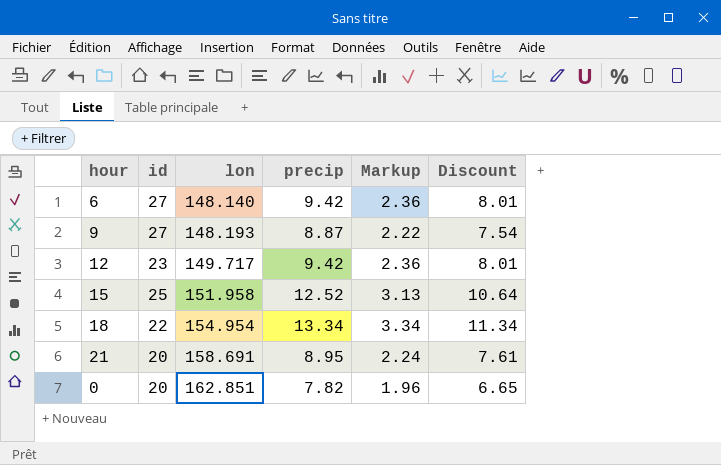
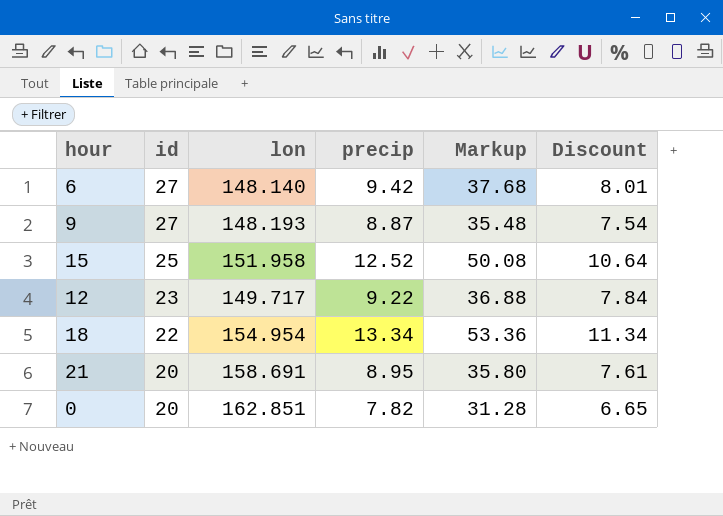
row order: lon ascending -> id descending
column Markup | formula: [precip] * 0.25 -> [precip] * 4
12 | precip: 9.42 -> 9.22
12 | Discount: 8.01 -> 7.84

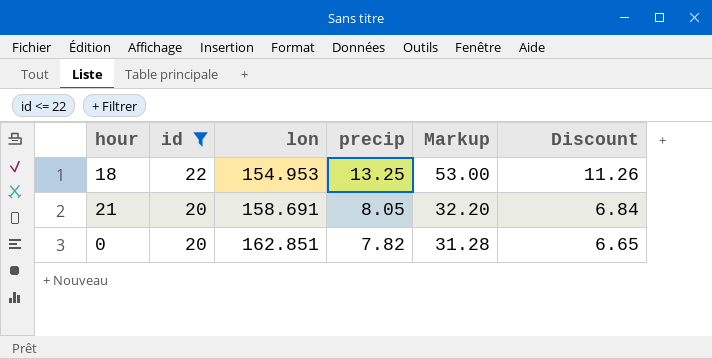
filter: none -> id <= 22
18 | lon: 154.954 -> 154.953
18 | precip: 13.34 -> 13.25
18 | Markup: 53.36 -> 53.00
18 | Discount: 11.34 -> 11.26
21 | precip: 8.95 -> 8.05
21 | Markup: 35.80 -> 32.20
21 | Discount: 7.61 -> 6.84

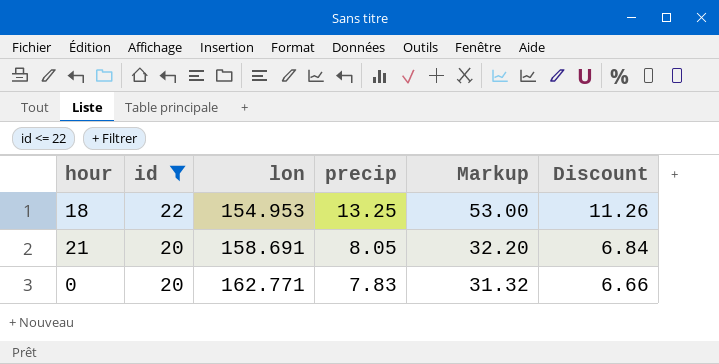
0 | lon: 162.851 -> 162.771
0 | precip: 7.82 -> 7.83
0 | Markup: 31.28 -> 31.32
0 | Discount: 6.65 -> 6.66

